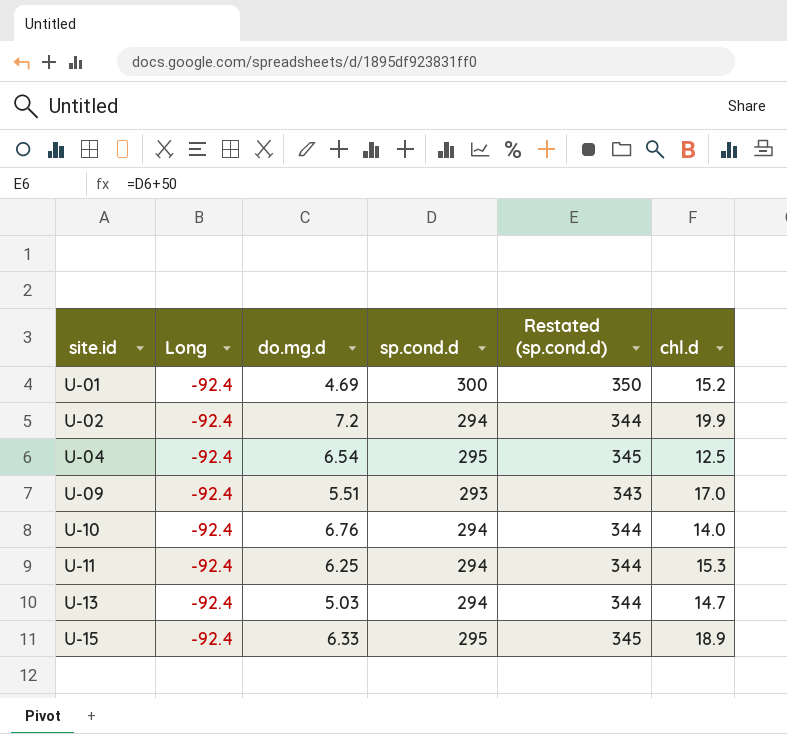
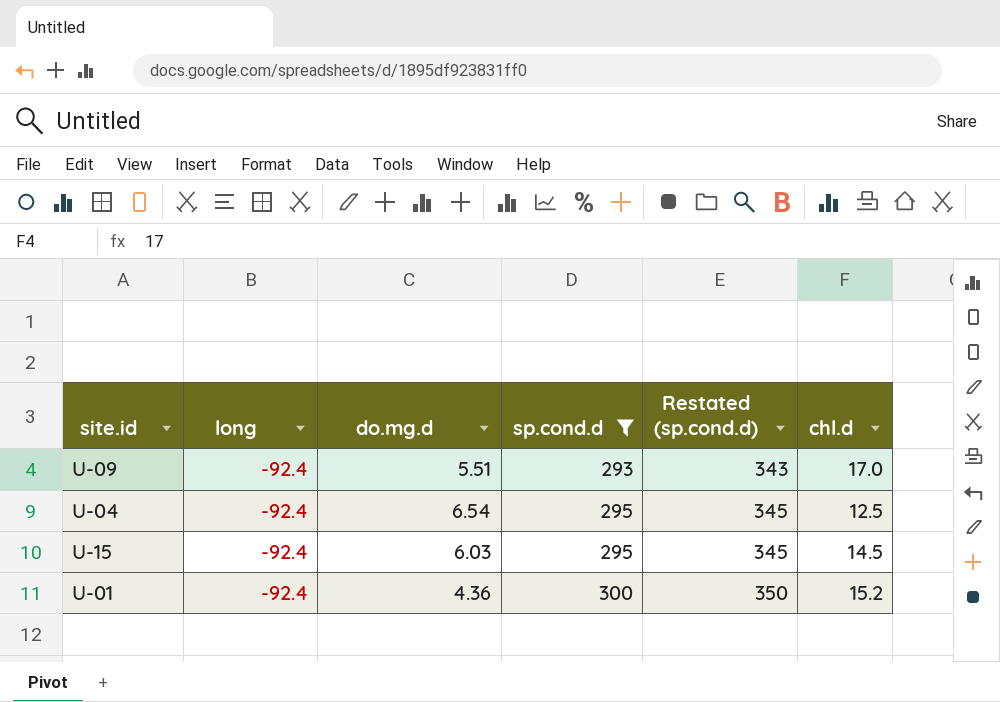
filter: none -> sp.cond.d != 294
row order: site.id ascending -> sp.cond.d ascending
column name: Long -> long
U-15 | do.mg.d: 6.33 -> 6.03
U-15 | chl.d: 18.9 -> 14.5
U-01 | do.mg.d: 4.69 -> 4.36

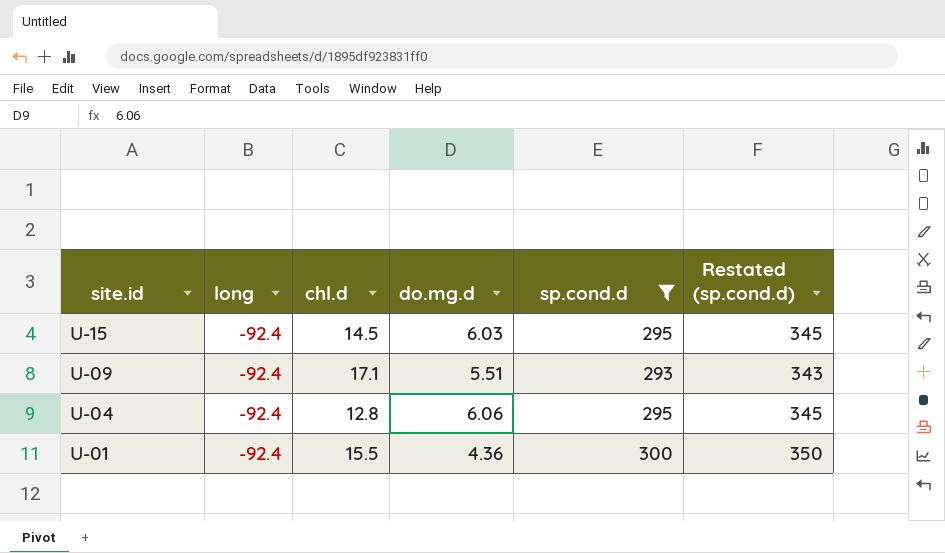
row order: sp.cond.d ascending -> site.id descending
column chl.d | position: 6 -> 3
U-09 | chl.d: 17.0 -> 17.1
U-04 | chl.d: 12.5 -> 12.8
U-04 | do.mg.d: 6.54 -> 6.06
U-01 | chl.d: 15.2 -> 15.5

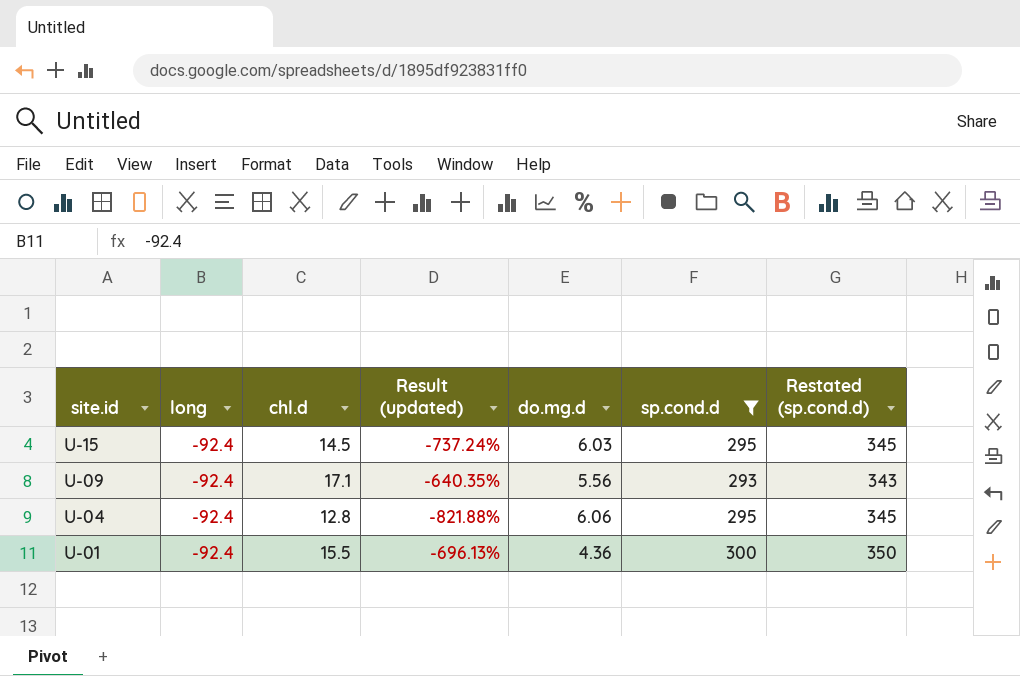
column Result (updated) | formula: none -> ([long] - [chl.d]) / [chl.d]
U-09 | do.mg.d: 5.51 -> 5.56

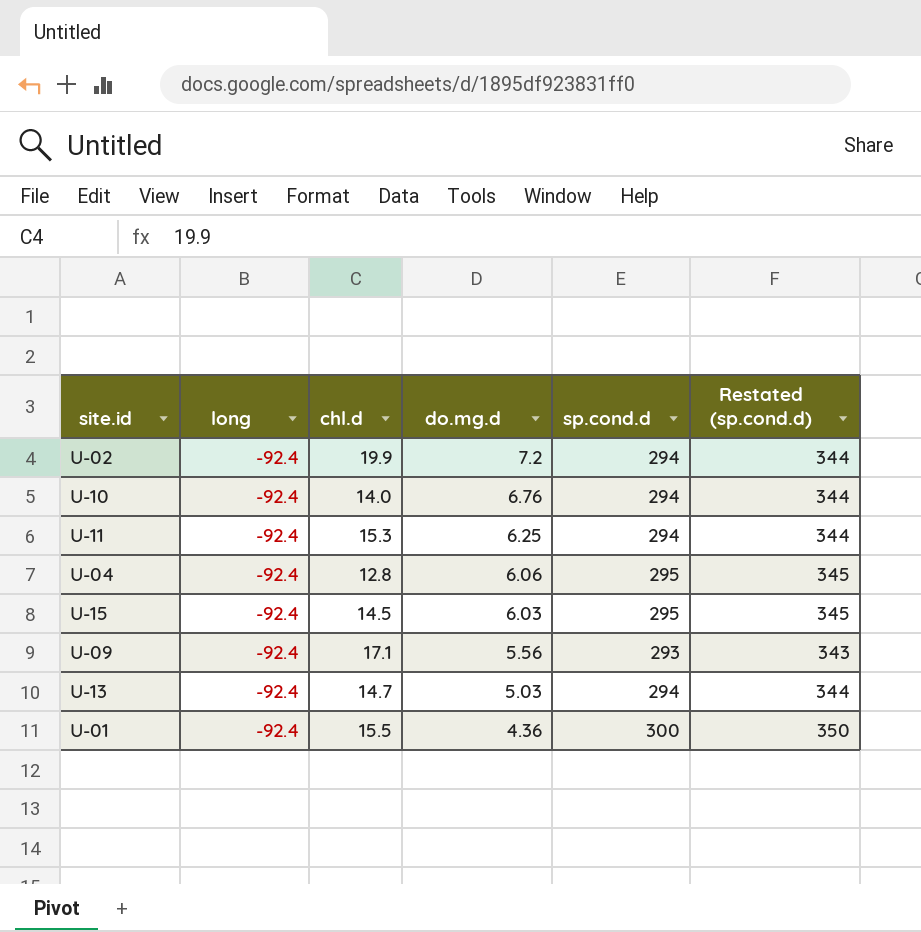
filter: sp.cond.d != 294 -> none
row order: site.id descending -> do.mg.d descending
column Result (updated) | formula: ([long] - [chl.d]) / [chl.d] -> none

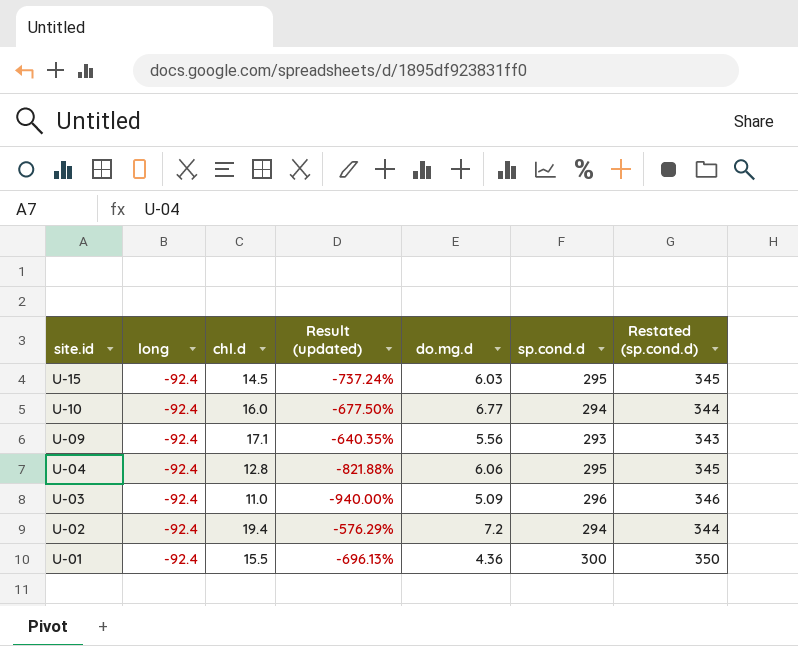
row order: do.mg.d descending -> site.id descending
column Result (updated) | formula: none -> ([long] - [chl.d]) / [chl.d]
row U-11: -92.4 | 15.3 | 6.25 | 294 | 344 -> none
row U-13: -92.4 | 14.7 | 5.03 | 294 | 344 -> none
U-10 | chl.d: 14.0 -> 16.0
U-10 | do.mg.d: 6.76 -> 6.77
row U-03: none -> -92.4 | 11.0 | -940.00% | 5.09 | 296 | 346
U-02 | chl.d: 19.9 -> 19.4

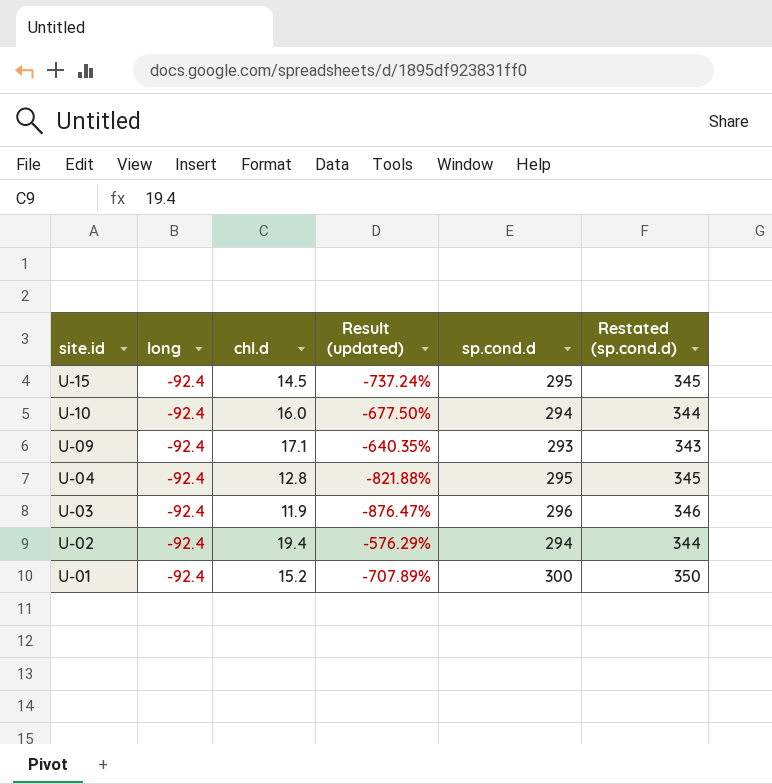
column do.mg.d | position: 5 -> none
U-03 | chl.d: 11.0 -> 11.9
U-03 | Result (updated): -940.00% -> -876.47%
U-01 | chl.d: 15.5 -> 15.2
U-01 | Result (updated): -696.13% -> -707.89%

